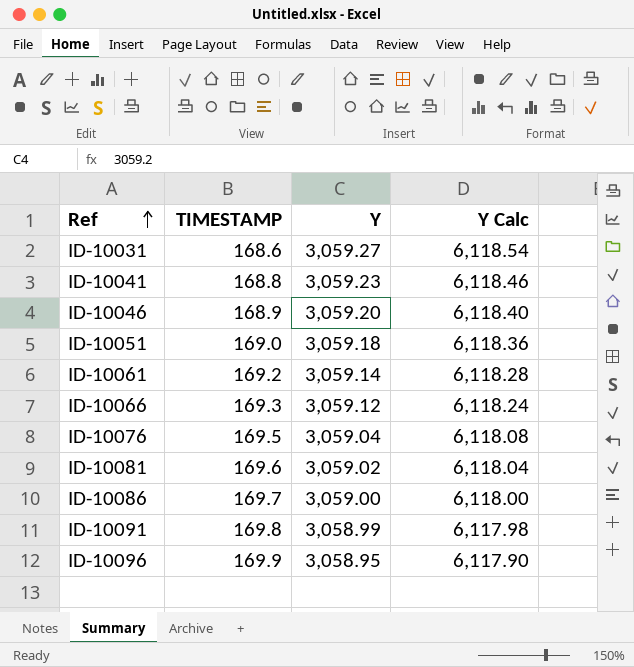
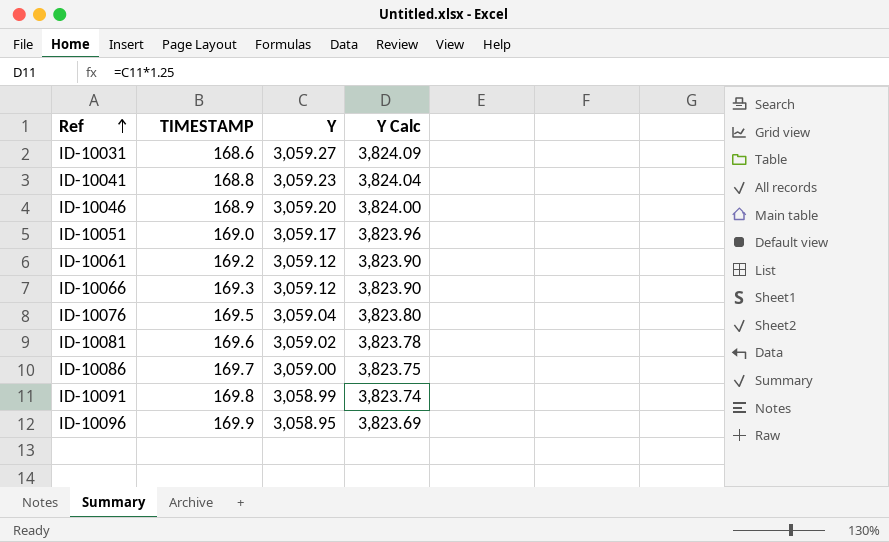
column Y Calc | formula: [Y] * 2 -> [Y] * 1.25
ID-10051 | Y: 3,059.18 -> 3,059.17
ID-10061 | Y: 3,059.14 -> 3,059.12

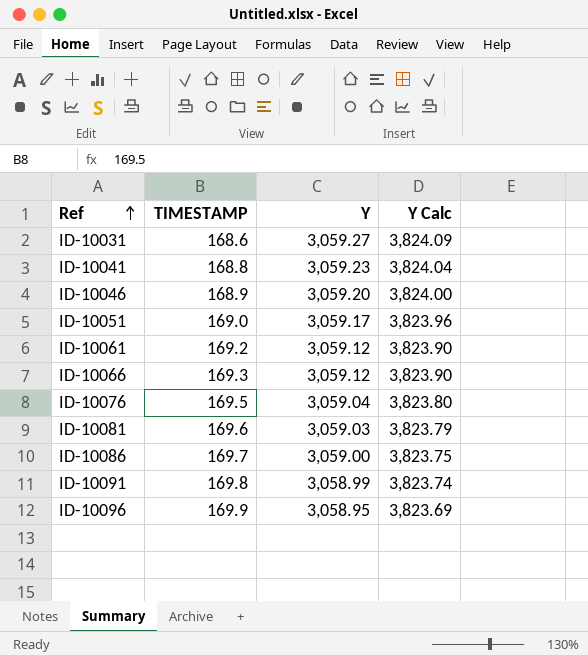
ID-10081 | Y: 3,059.02 -> 3,059.03
ID-10081 | Y Calc: 3,823.78 -> 3,823.79

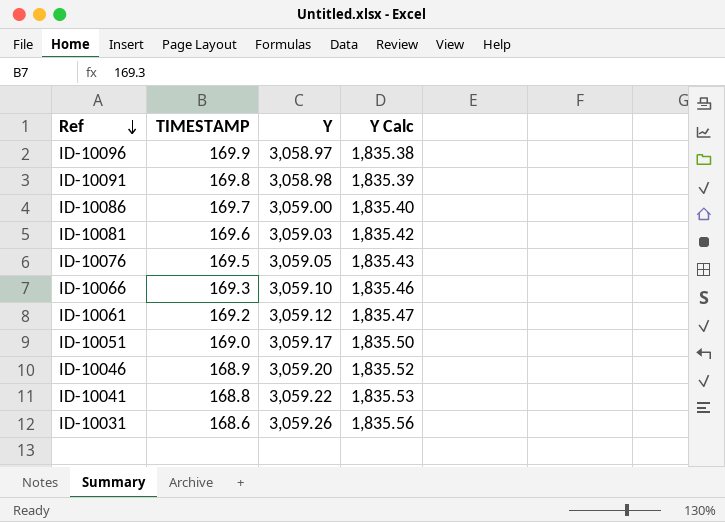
row order: Ref ascending -> Ref descending
column Y Calc | formula: [Y] * 1.25 -> [Y] * 0.6
ID-10096 | Y: 3,058.95 -> 3,058.97
ID-10091 | Y: 3,058.99 -> 3,058.98
ID-10076 | Y: 3,059.04 -> 3,059.05
ID-10066 | Y: 3,059.12 -> 3,059.10
ID-10041 | Y: 3,059.23 -> 3,059.22
ID-10031 | Y: 3,059.27 -> 3,059.26

